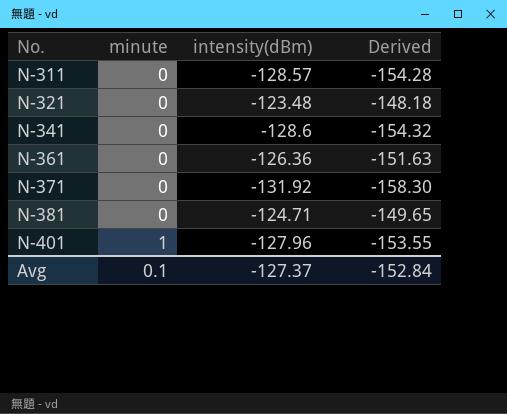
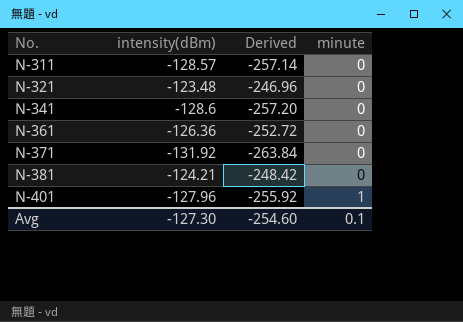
column Derived | formula: [intensity(dBm)] * 1.2 -> [intensity(dBm)] * 2
column minute | position: 2 -> 4
N-381 | intensity(dBm): -124.71 -> -124.21
Avg | intensity(dBm): -127.37 -> -127.30
Avg | Derived: -152.84 -> -254.60

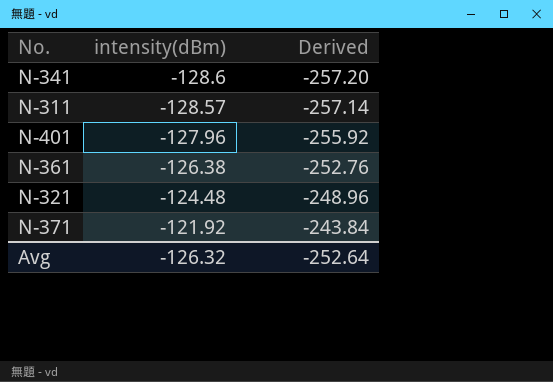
row order: No. ascending -> intensity(dBm) ascending
column minute | position: 4 -> none
row N-381: -124.21 | -248.42 | 0 -> none
N-361 | intensity(dBm): -126.36 -> -126.38
N-361 | Derived: -252.72 -> -252.76
N-321 | intensity(dBm): -123.48 -> -124.48
N-321 | Derived: -246.96 -> -248.96
N-371 | intensity(dBm): -131.92 -> -121.92
N-371 | Derived: -263.84 -> -243.84
Avg | intensity(dBm): -127.30 -> -126.32
Avg | Derived: -254.60 -> -252.64

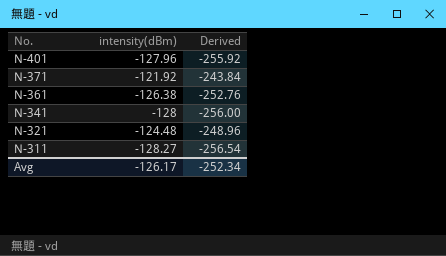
row order: intensity(dBm) ascending -> No. descending
N-341 | intensity(dBm): -128.6 -> -128
N-341 | Derived: -257.20 -> -256.00
N-311 | intensity(dBm): -128.57 -> -128.27
N-311 | Derived: -257.14 -> -256.54
Avg | intensity(dBm): -126.32 -> -126.17
Avg | Derived: -252.64 -> -252.34

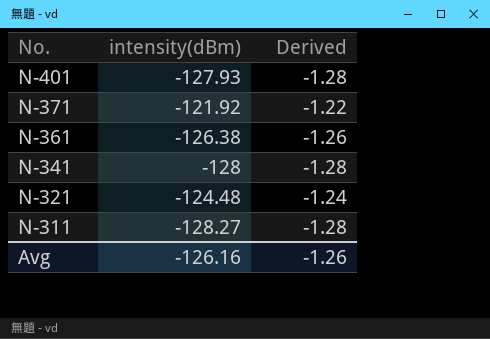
column Derived | formula: [intensity(dBm)] * 2 -> [intensity(dBm)] * 0.01
N-401 | intensity(dBm): -127.96 -> -127.93
Avg | intensity(dBm): -126.17 -> -126.16
Avg | Derived: -252.34 -> -1.26

